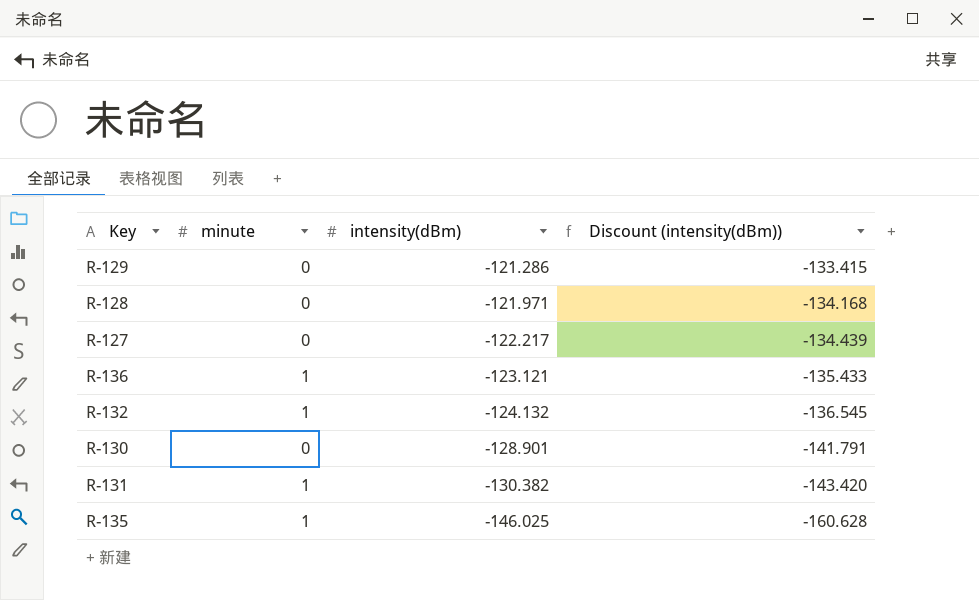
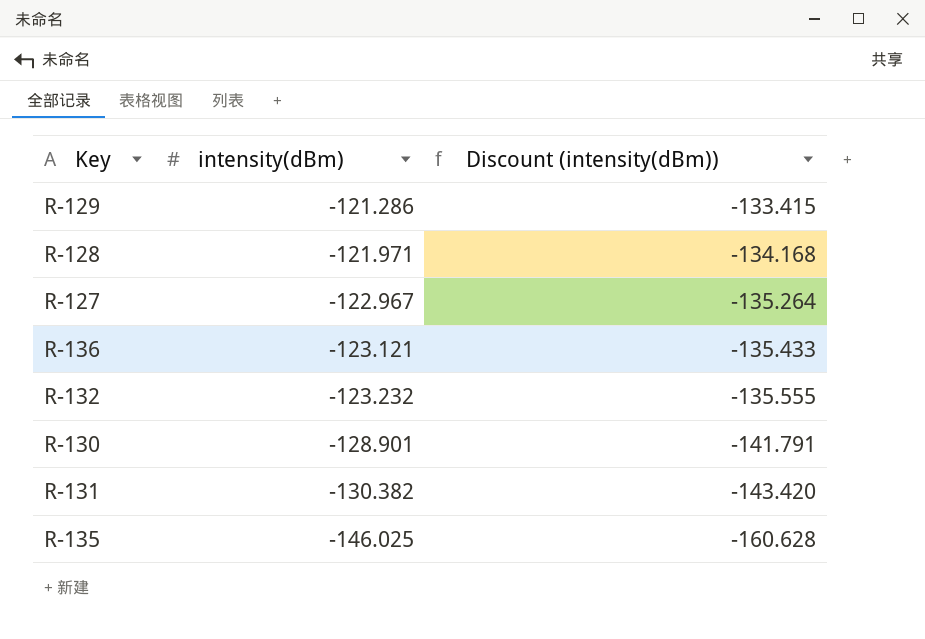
column minute | position: 2 -> none
R-127 | intensity(dBm): -122.217 -> -122.967
R-127 | Discount (intensity(dBm)): -134.439 -> -135.264
R-132 | intensity(dBm): -124.132 -> -123.232
R-132 | Discount (intensity(dBm)): -136.545 -> -135.555

